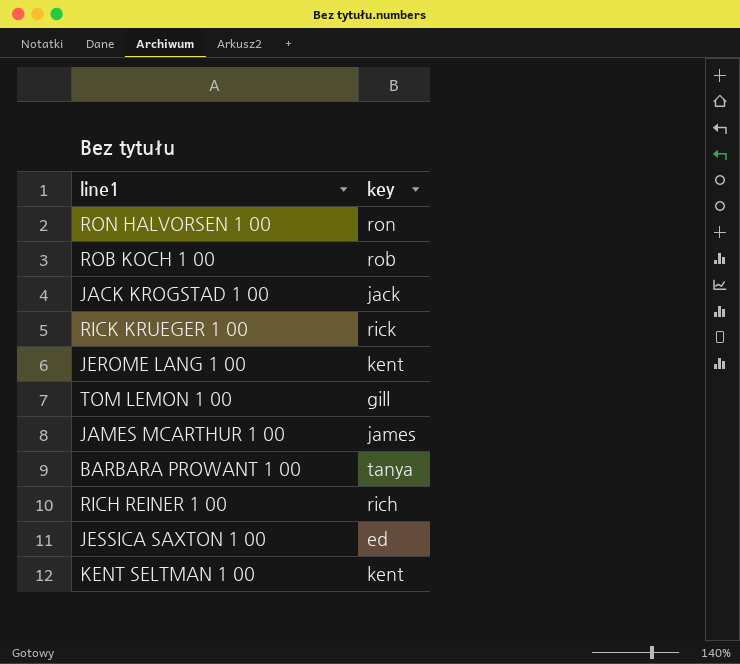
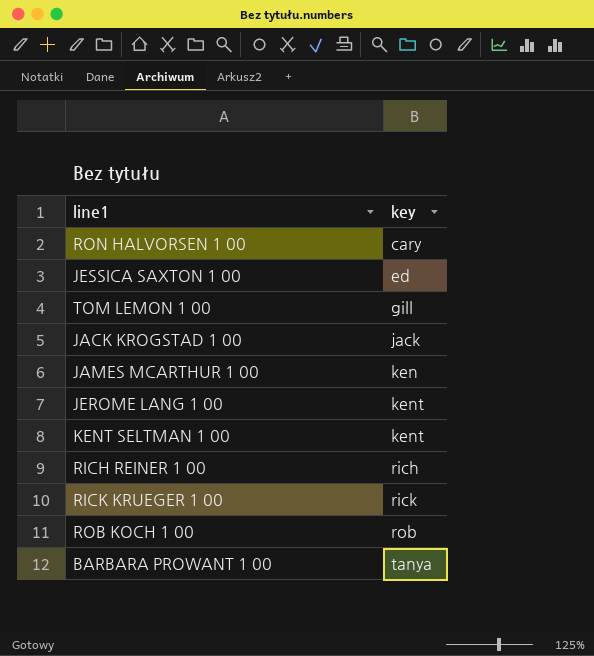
row order: none -> key ascending
RON HALVORSEN 1 00 | key: ron -> cary
JAMES MCARTHUR 1 00 | key: james -> ken

